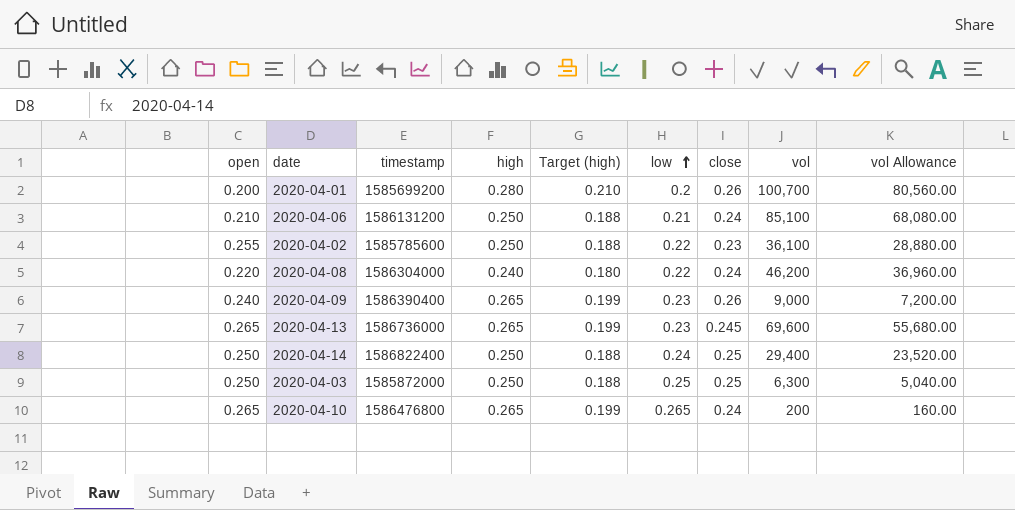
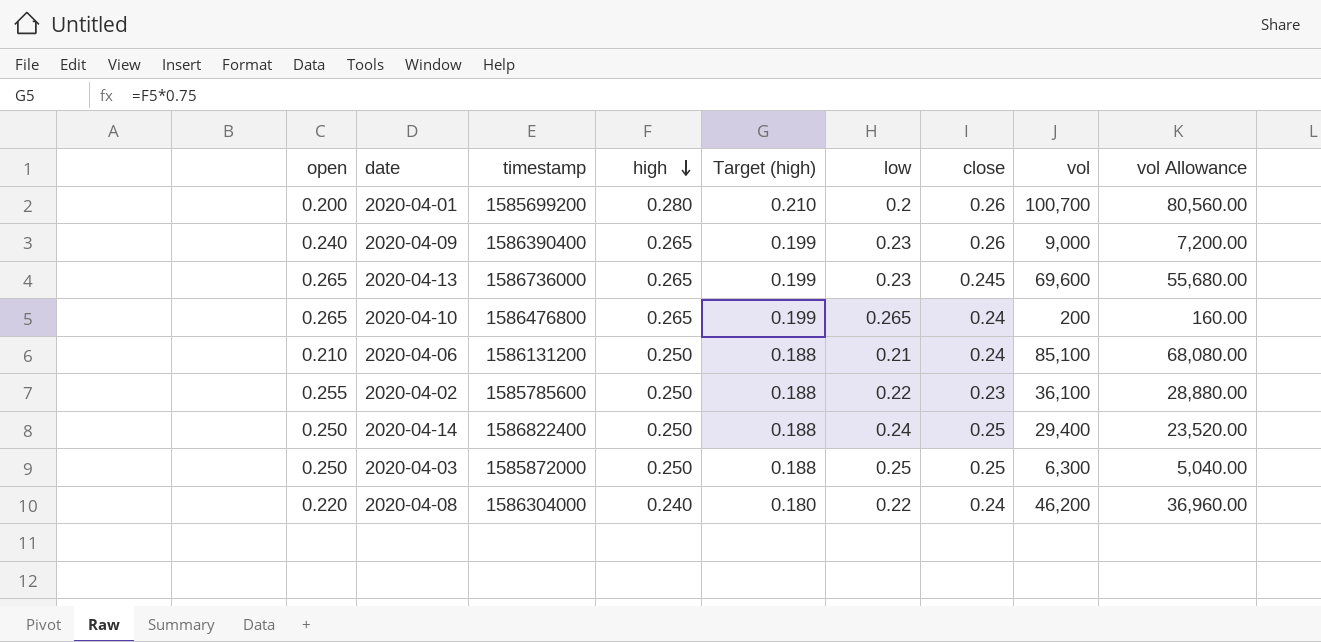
row order: low ascending -> high descending

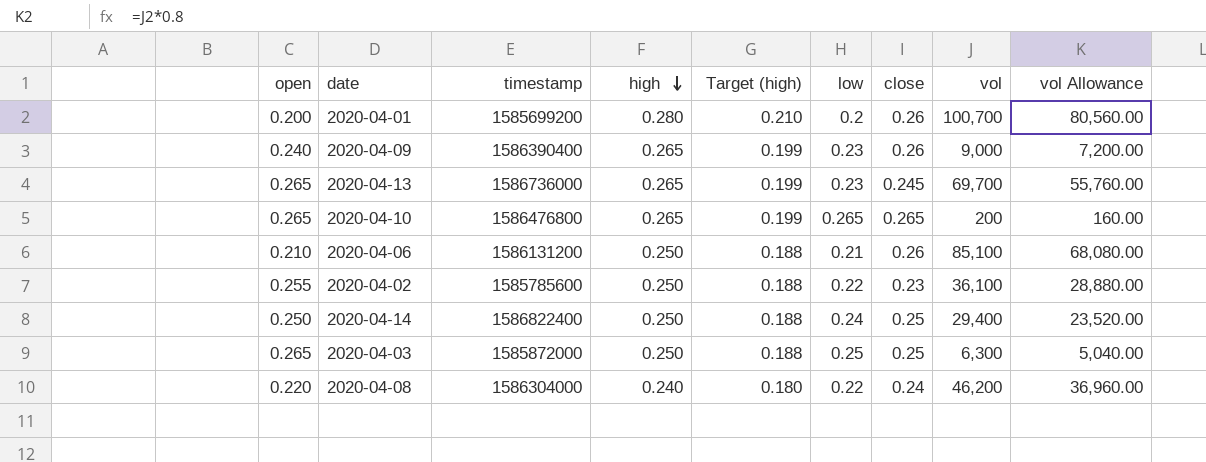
2020-04-13 | vol: 69,600 -> 69,700
2020-04-13 | vol Allowance: 55,680.00 -> 55,760.00
2020-04-10 | close: 0.24 -> 0.265
2020-04-06 | close: 0.24 -> 0.26
2020-04-03 | open: 0.250 -> 0.265

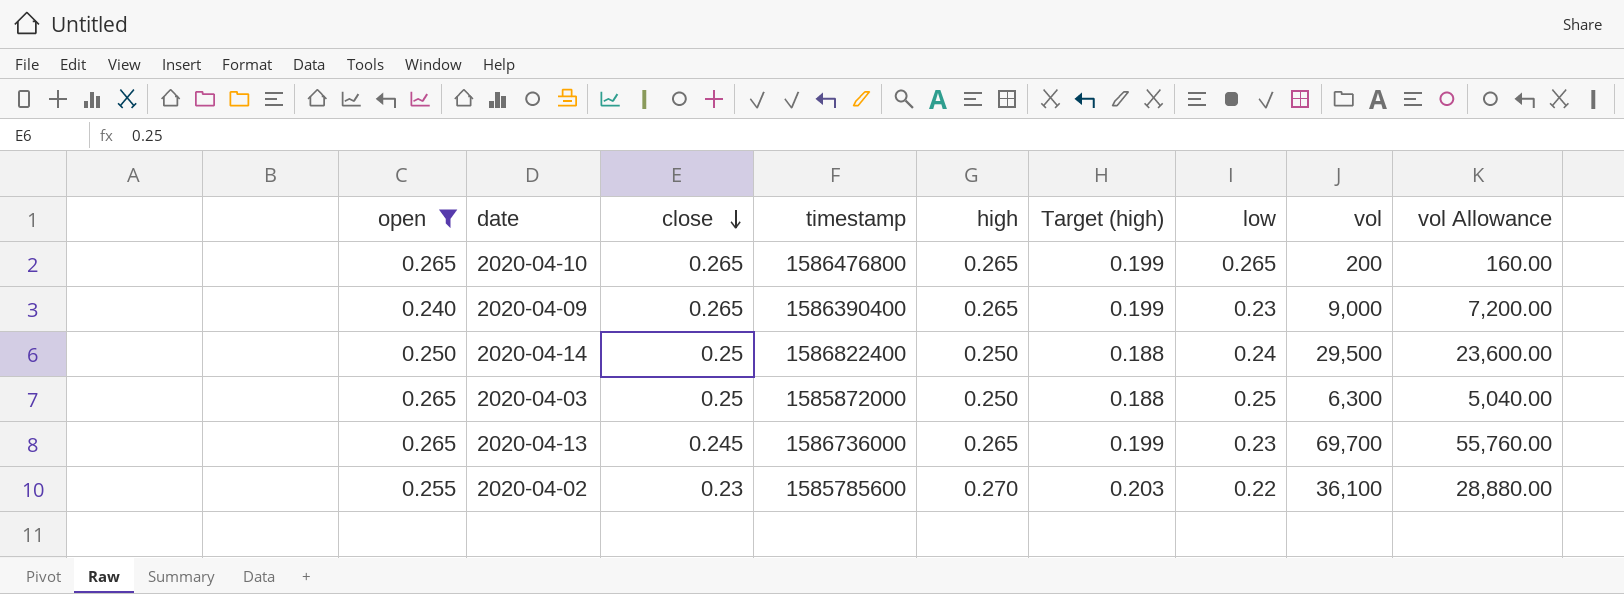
filter: none -> open >= 0.240
row order: high descending -> close descending
column close | position: 7 -> 3
2020-04-09 | close: 0.26 -> 0.265
2020-04-14 | vol: 29,400 -> 29,500
2020-04-14 | vol Allowance: 23,520.00 -> 23,600.00
2020-04-02 | high: 0.250 -> 0.270
2020-04-02 | Target (high): 0.188 -> 0.203

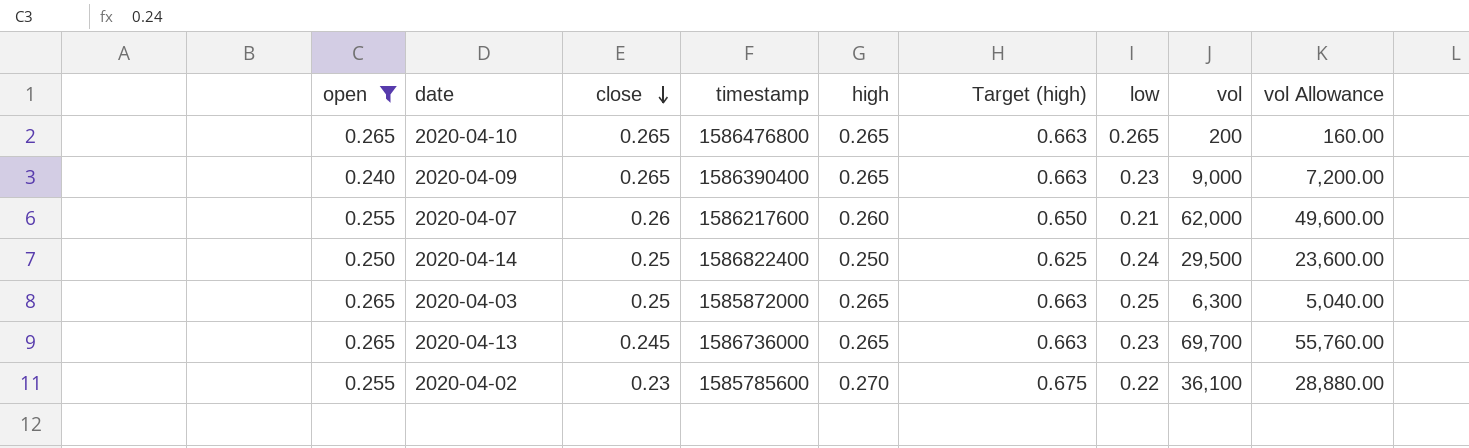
column Target (high) | formula: [high] * 0.75 -> [high] * 2.5
row 2020-04-07: none -> 0.255 | 0.26 | 1586217600 | 0.260 | 0.650 | 0.21 | 62,000 | 49,600.00
2020-04-03 | high: 0.250 -> 0.265

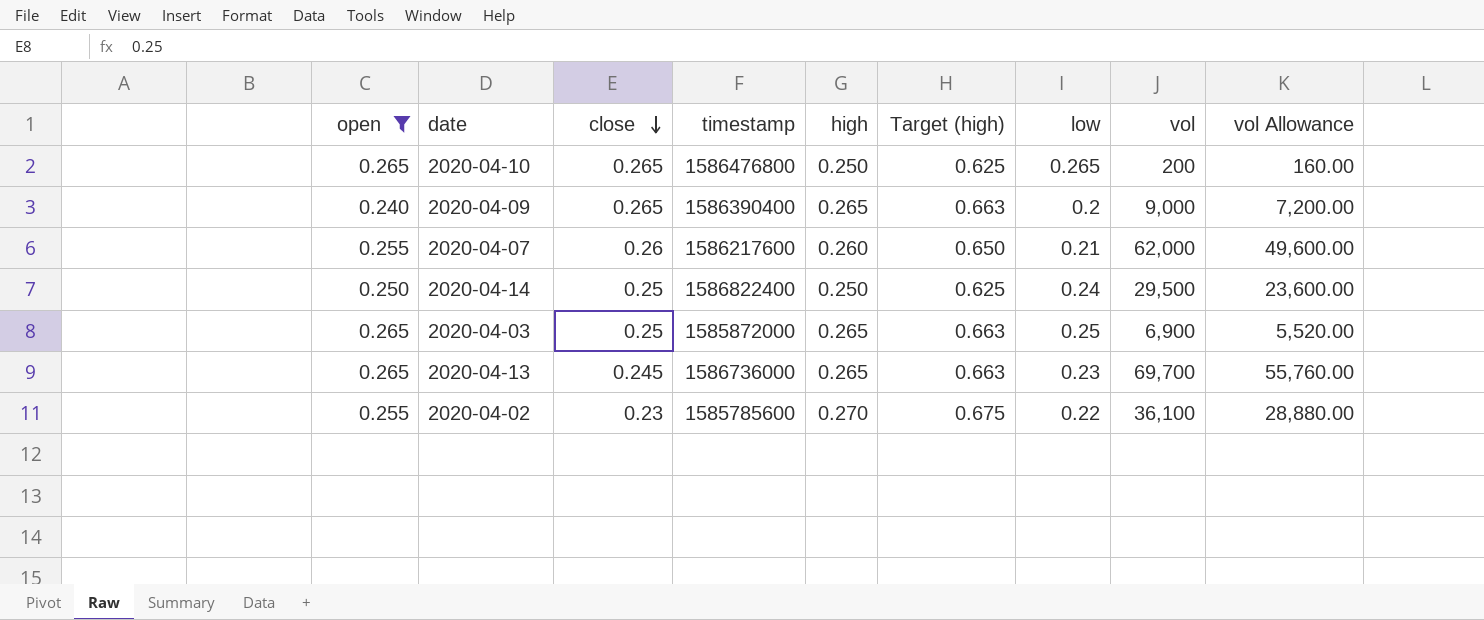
2020-04-10 | high: 0.265 -> 0.250
2020-04-10 | Target (high): 0.663 -> 0.625
2020-04-09 | low: 0.23 -> 0.2
2020-04-03 | vol: 6,300 -> 6,900
2020-04-03 | vol Allowance: 5,040.00 -> 5,520.00

